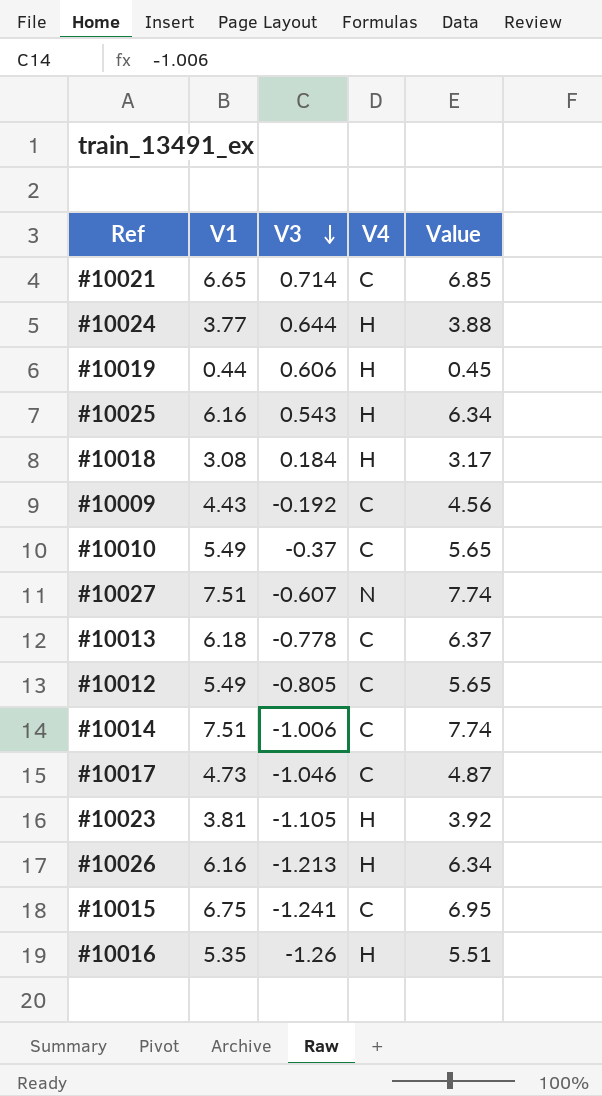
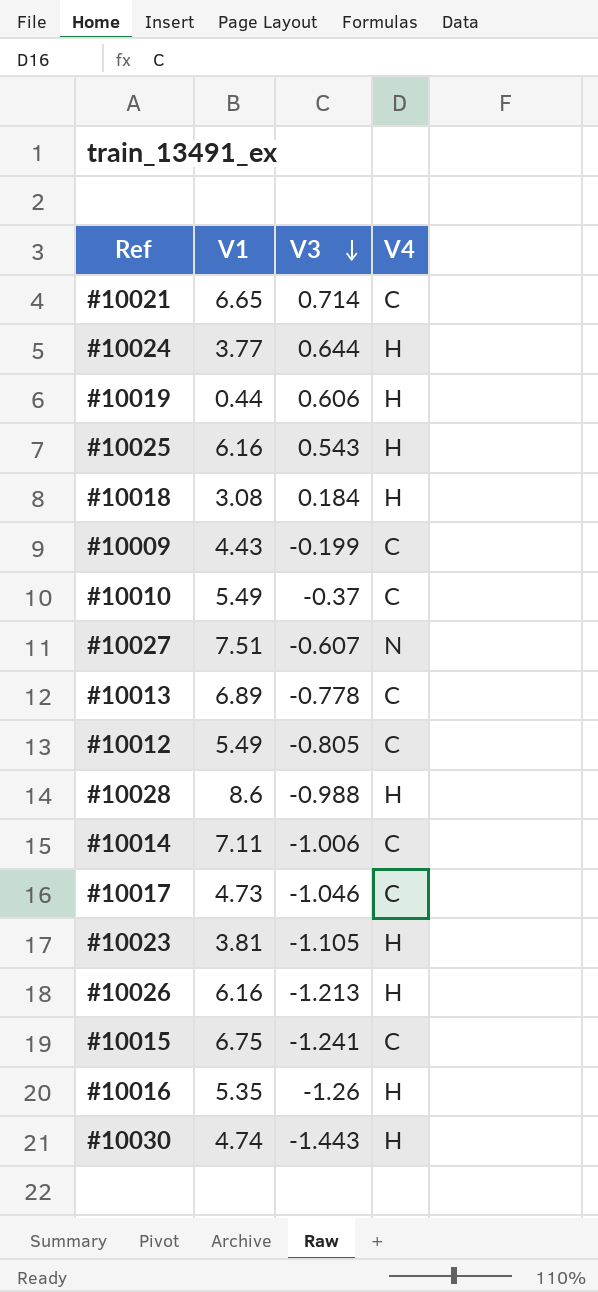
column Value | formula: [V1] * 1.03 -> none
#10009 | V3: -0.192 -> -0.199
#10013 | V1: 6.18 -> 6.89
row #10028: none -> 8.6 | -0.988 | H
#10014 | V1: 7.51 -> 7.11
row #10030: none -> 4.74 | -1.443 | H

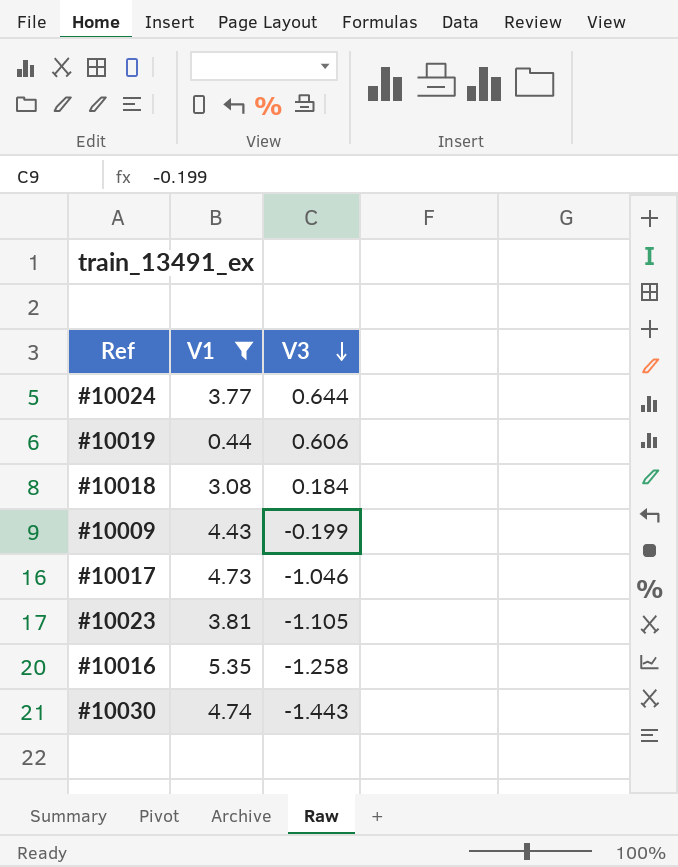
filter: none -> V1 <= 5.35
column V4 | position: 4 -> none
#10016 | V3: -1.26 -> -1.258

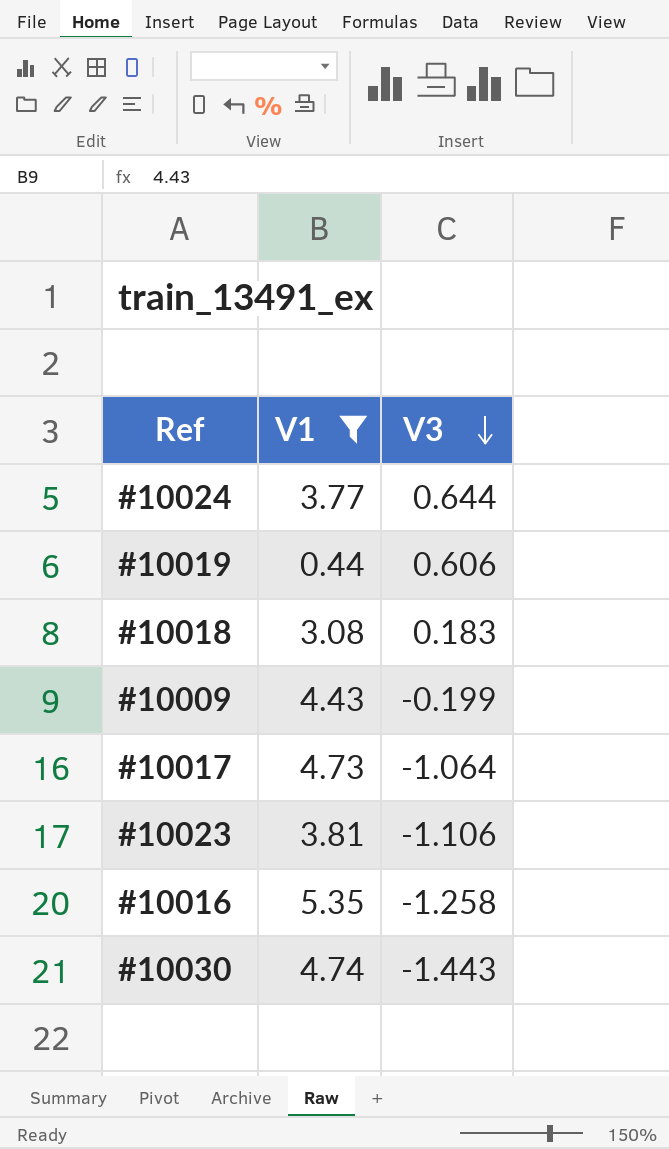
#10018 | V3: 0.184 -> 0.183
#10017 | V3: -1.046 -> -1.064
#10023 | V3: -1.105 -> -1.106

